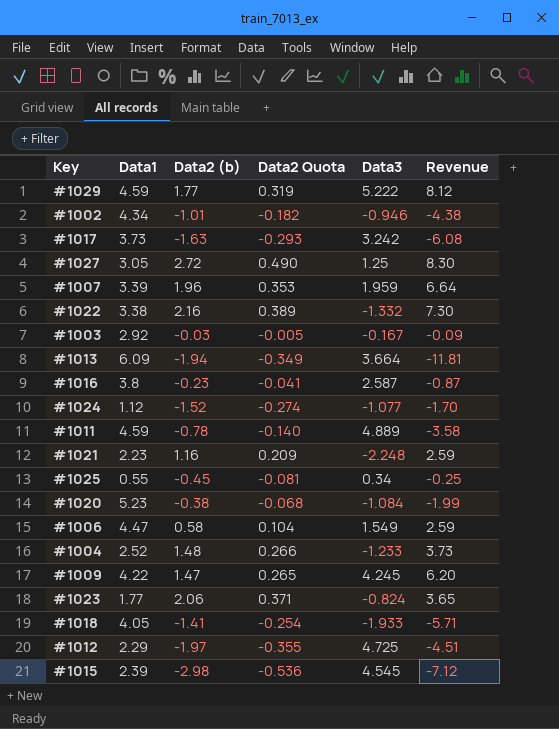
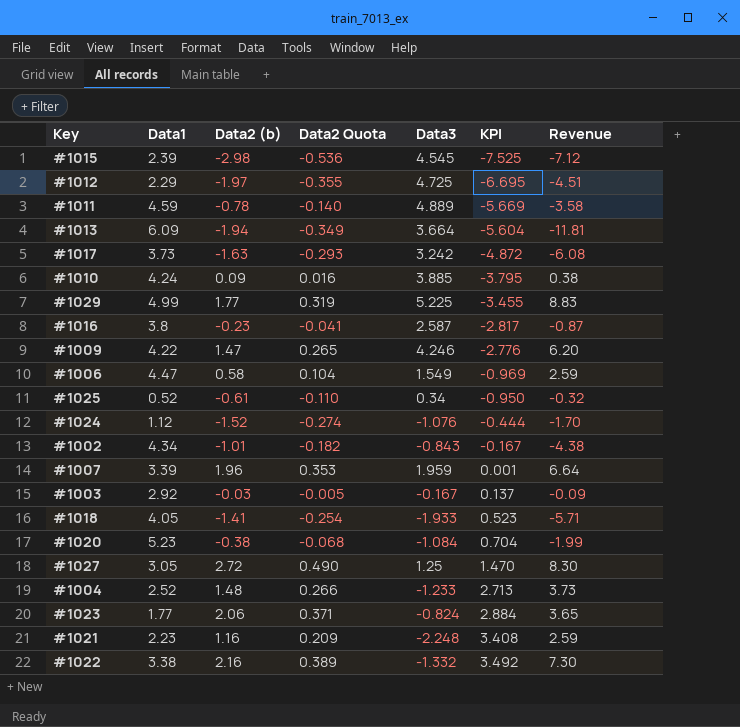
row order: none -> KPI ascending
column KPI | formula: none -> [Data2 (b)] - [Data3]
row #1010: none -> 4.24 | 0.09 | 0.016 | 3.885 | -3.795 | 0.38
#1029 | Data1: 4.59 -> 4.99
#1029 | Data3: 5.222 -> 5.225
#1029 | Revenue: 8.12 -> 8.83
#1009 | Data3: 4.245 -> 4.246
#1025 | Data1: 0.55 -> 0.52
#1025 | Data2 (b): -0.45 -> -0.61
#1025 | Data2 Quota: -0.081 -> -0.110
#1025 | Revenue: -0.25 -> -0.32
#1024 | Data3: -1.077 -> -1.076
#1002 | Data3: -0.946 -> -0.843

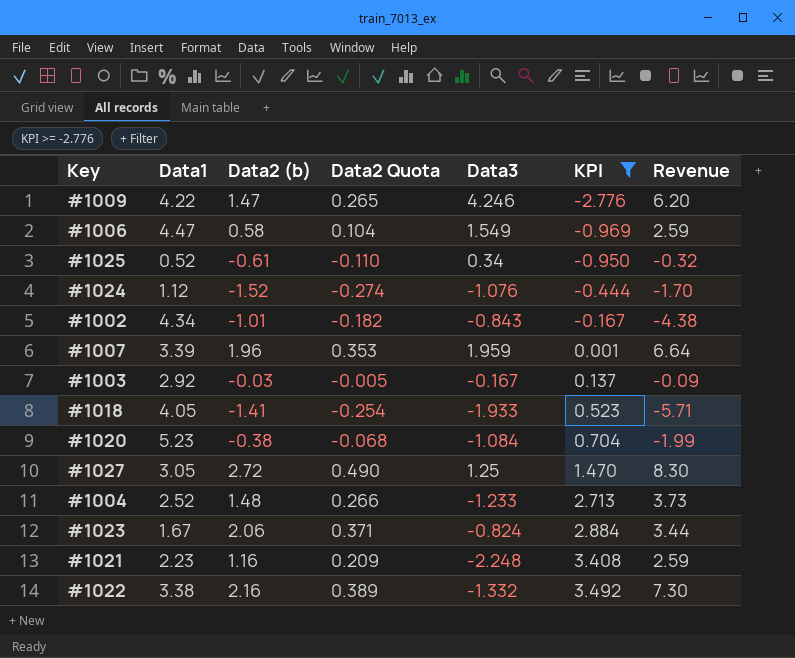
filter: none -> KPI >= -2.776
#1023 | Data1: 1.77 -> 1.67
#1023 | Revenue: 3.65 -> 3.44

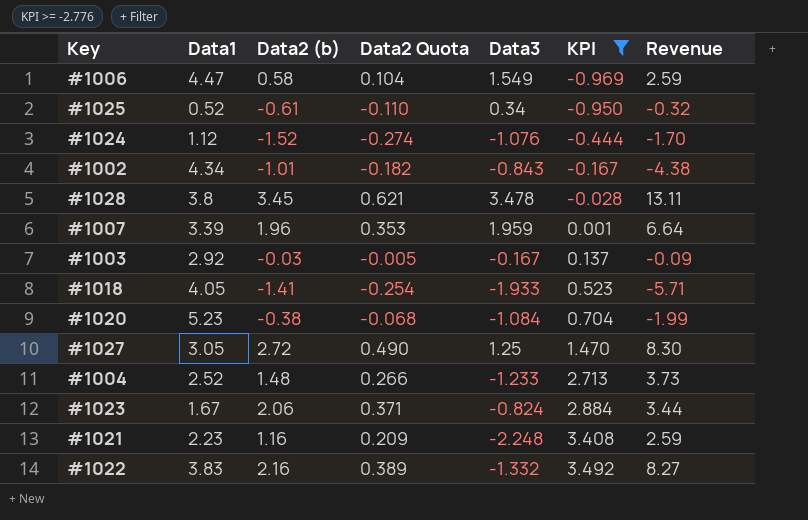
row #1009: 4.22 | 1.47 | 0.265 | 4.246 | -2.776 | 6.20 -> none
row #1028: none -> 3.8 | 3.45 | 0.621 | 3.478 | -0.028 | 13.11
#1022 | Data1: 3.38 -> 3.83
#1022 | Revenue: 7.30 -> 8.27

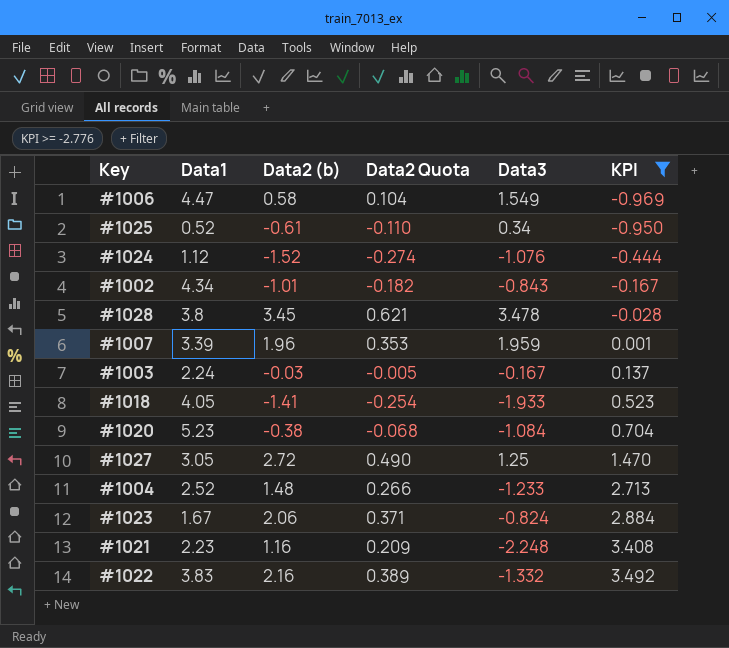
column Revenue | formula: [Data1] * [Data2 (b)] -> none
#1003 | Data1: 2.92 -> 2.24

